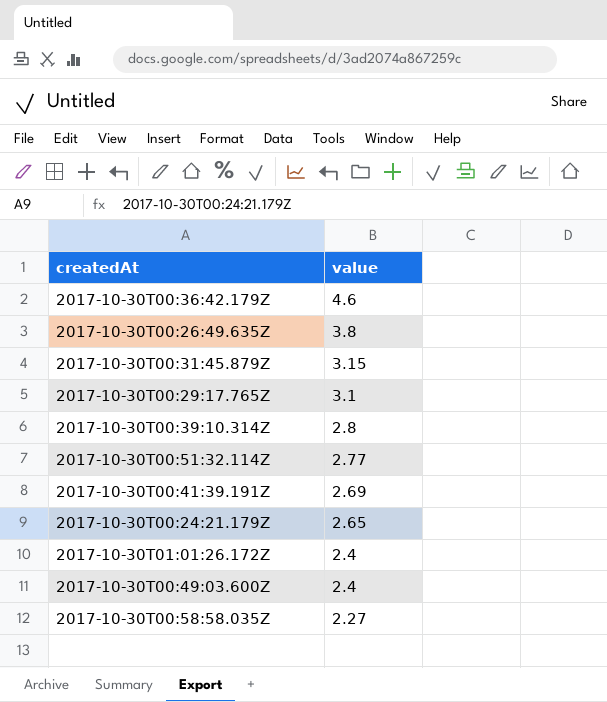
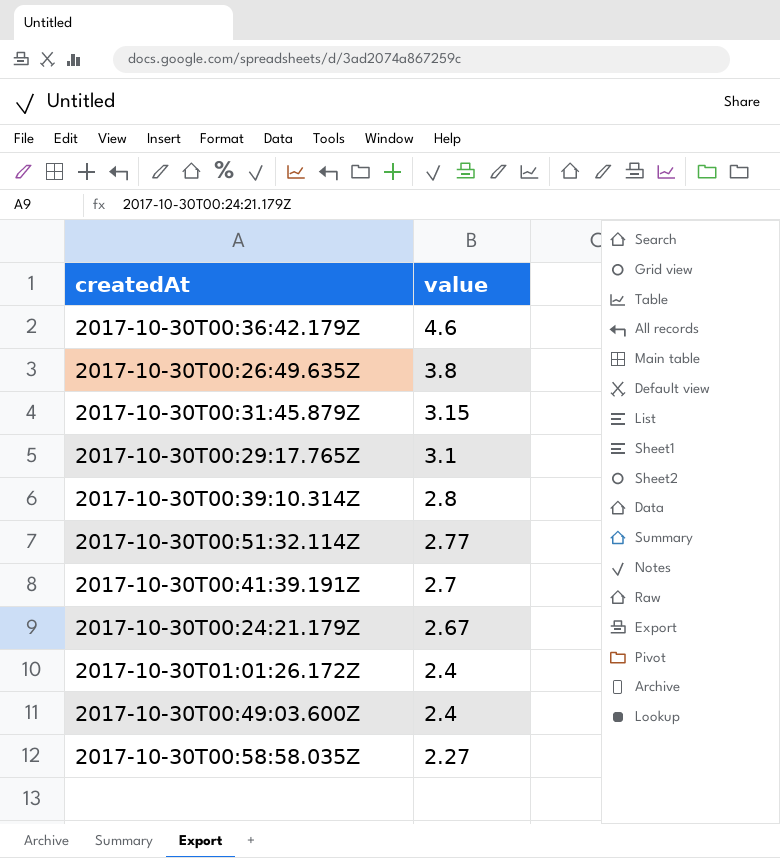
2017-10-30T00:41:39.191Z | value: 2.69 -> 2.7
2017-10-30T00:24:21.179Z | value: 2.65 -> 2.67

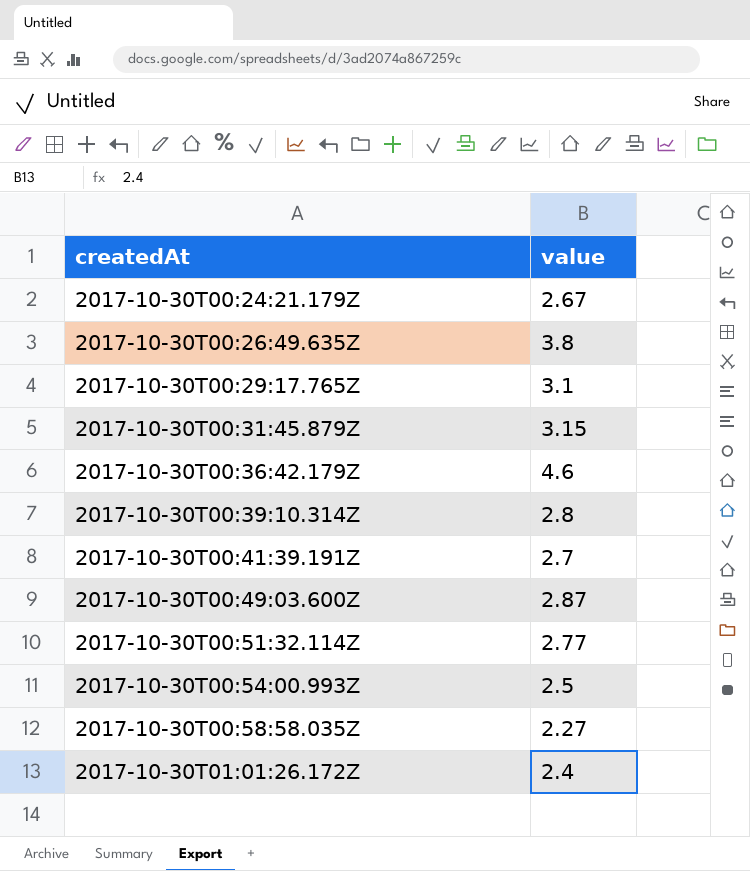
row order: value descending -> createdAt ascending
2017-10-30T00:49:03.600Z | value: 2.4 -> 2.87
row 2017-10-30T00:54:00.993Z: none -> 2.5

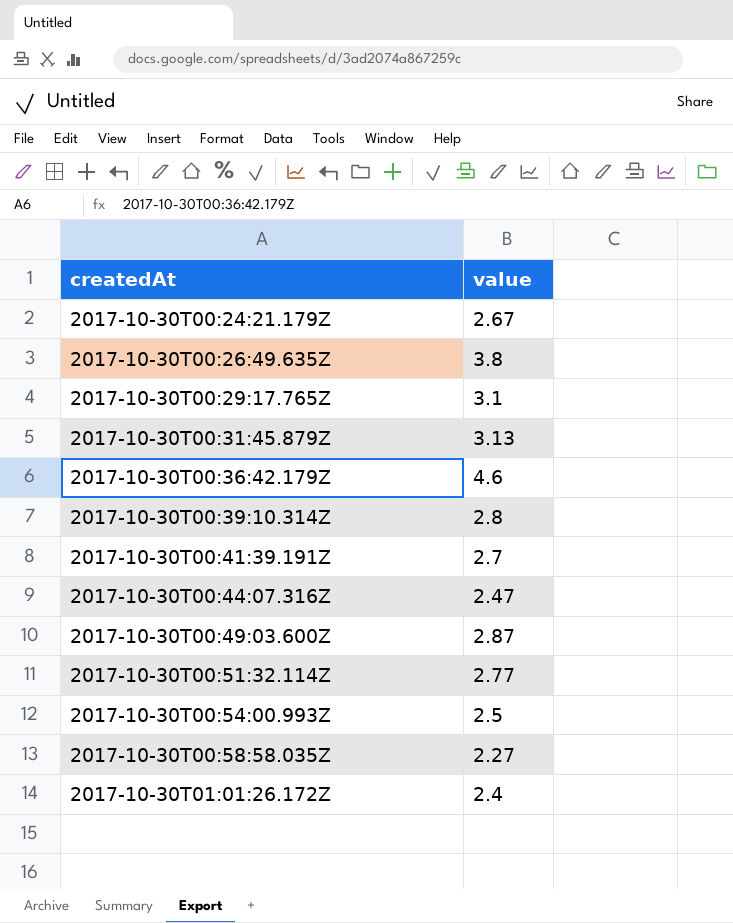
2017-10-30T00:31:45.879Z | value: 3.15 -> 3.13
row 2017-10-30T00:44:07.316Z: none -> 2.47

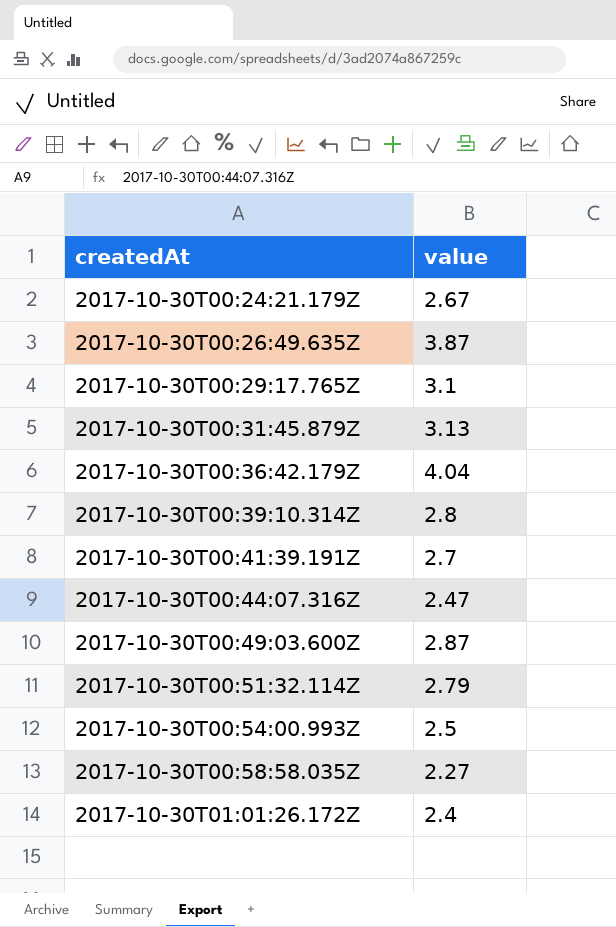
2017-10-30T00:26:49.635Z | value: 3.8 -> 3.87
2017-10-30T00:36:42.179Z | value: 4.6 -> 4.04
2017-10-30T00:51:32.114Z | value: 2.77 -> 2.79

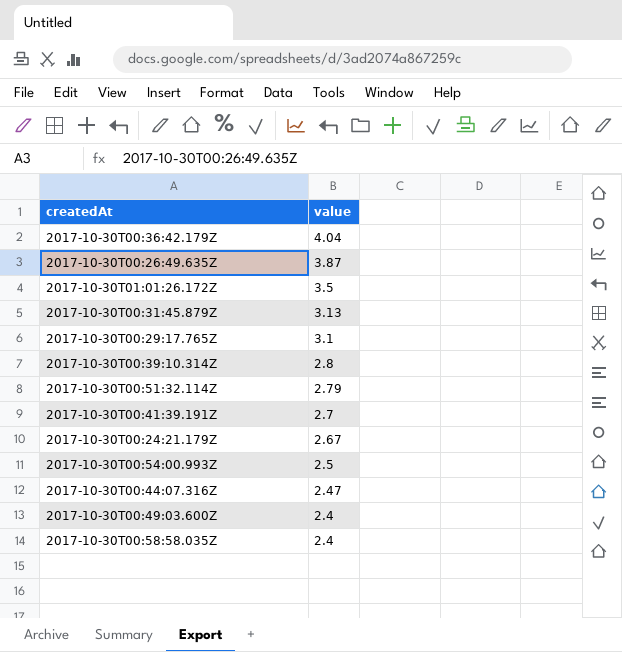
row order: createdAt ascending -> value descending
2017-10-30T01:01:26.172Z | value: 2.4 -> 3.5
2017-10-30T00:49:03.600Z | value: 2.87 -> 2.4
2017-10-30T00:58:58.035Z | value: 2.27 -> 2.4

